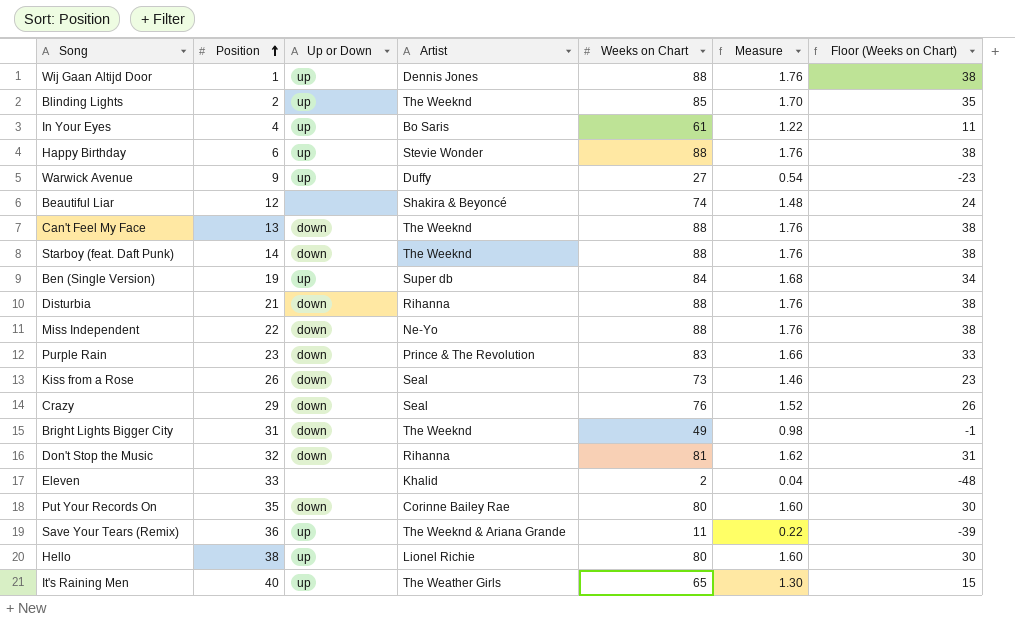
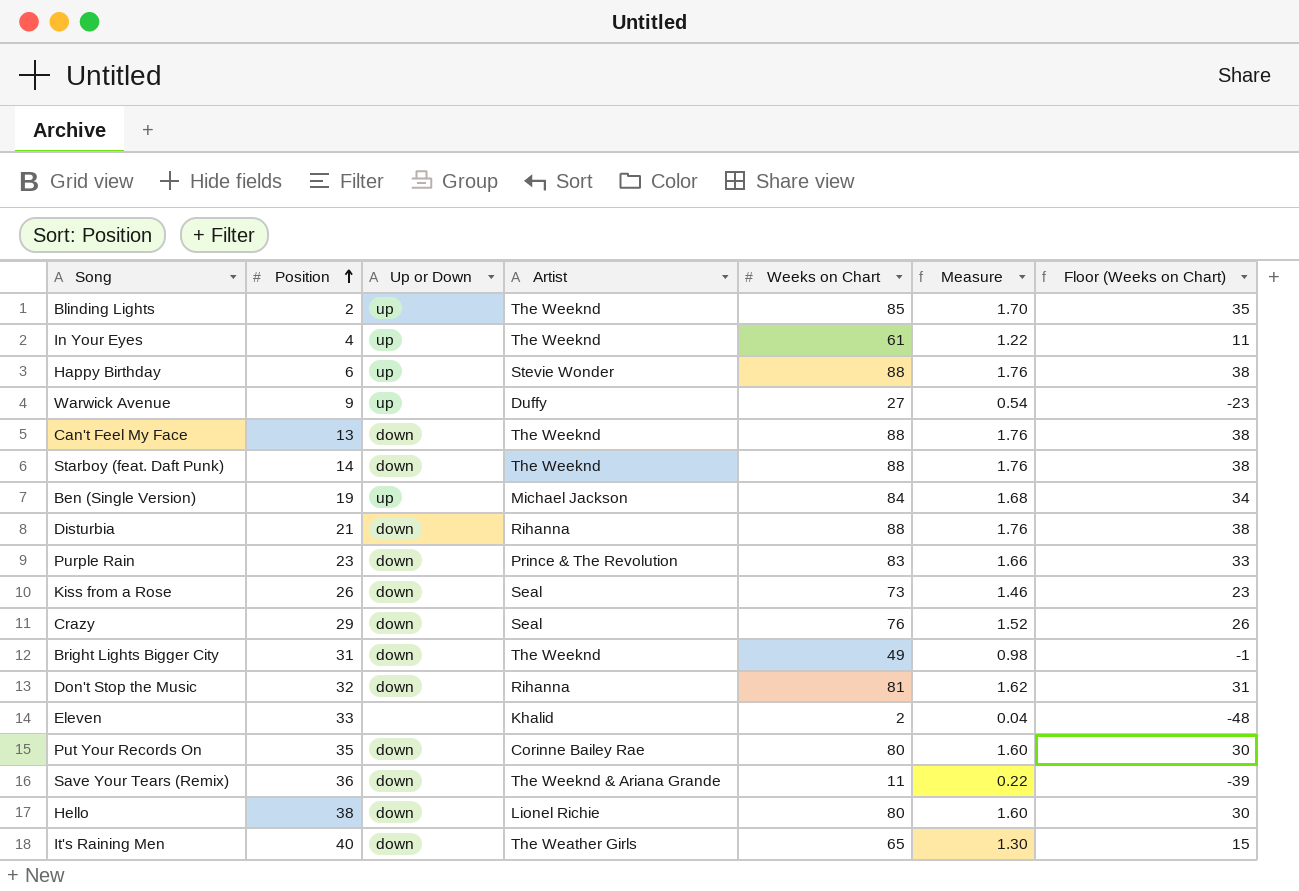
row Wij Gaan Altijd Door: 1 | up | Dennis Jones | 88 | 1.76 | 38 -> none
row Beautiful Liar: 12 | none | Shakira & Beyoncé | 74 | 1.48 | 24 -> none
row Miss Independent: 22 | down | Ne-Yo | 88 | 1.76 | 38 -> none
In Your Eyes | Artist: Bo Saris -> The Weeknd
Ben (Single Version) | Artist: Super db -> Michael Jackson
Save Your Tears (Remix) | Up or Down: up -> down
Hello | Up or Down: up -> down
It's Raining Men | Up or Down: up -> down

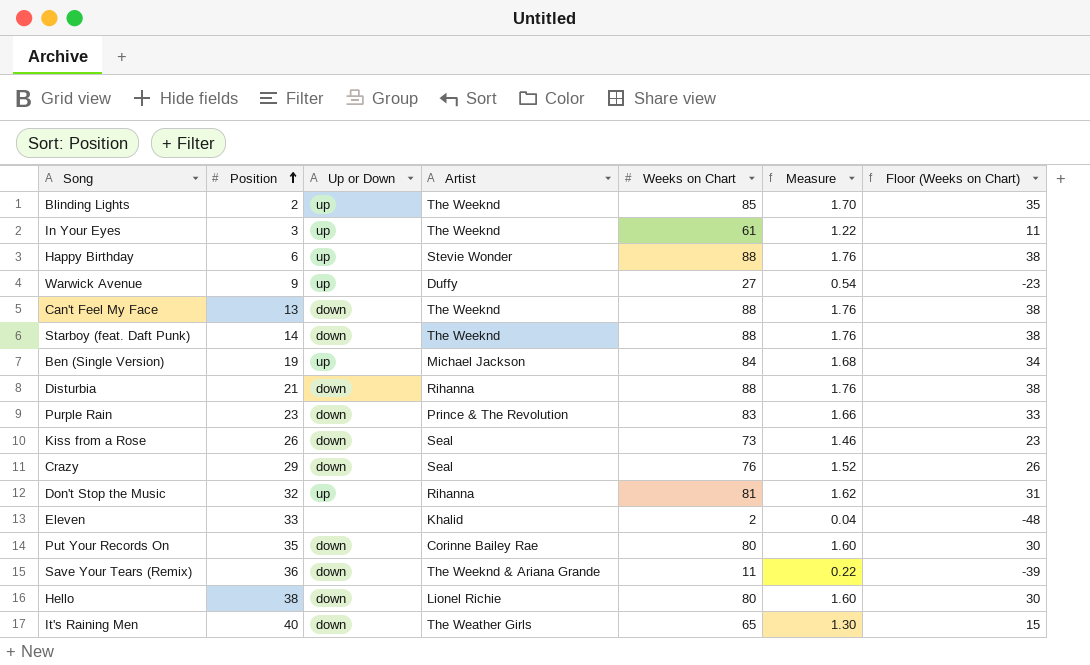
row Bright Lights Bigger City: 31 | down | The Weeknd | 49 | 0.98 | -1 -> none
In Your Eyes | Position: 4 -> 3
Don't Stop the Music | Up or Down: down -> up

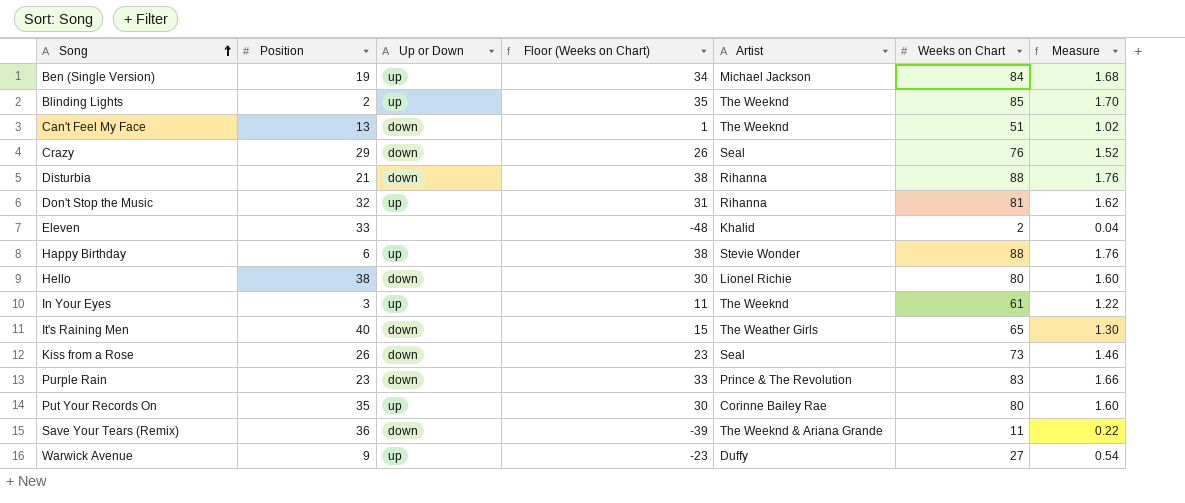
row order: Position ascending -> Song ascending
column Floor (Weeks on Chart) | position: 7 -> 4
row Starboy (feat. Daft Punk): 14 | down | The Weeknd | 88 | 1.76 | 38 -> none
Can't Feel My Face | Floor (Weeks on Chart): 38 -> 1
Can't Feel My Face | Weeks on Chart: 88 -> 51
Can't Feel My Face | Measure: 1.76 -> 1.02
Put Your Records On | Up or Down: down -> up

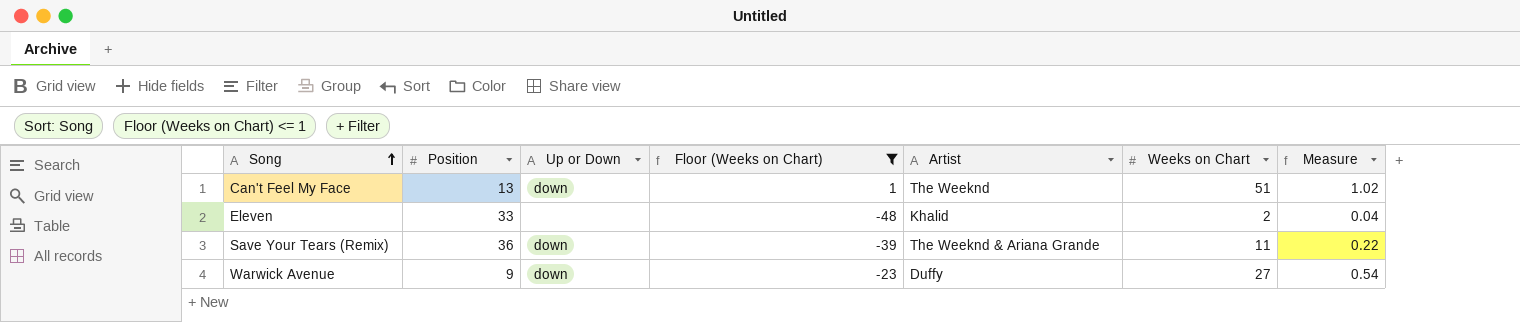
filter: none -> Floor (Weeks on Chart) <= 1
Warwick Avenue | Up or Down: up -> down

